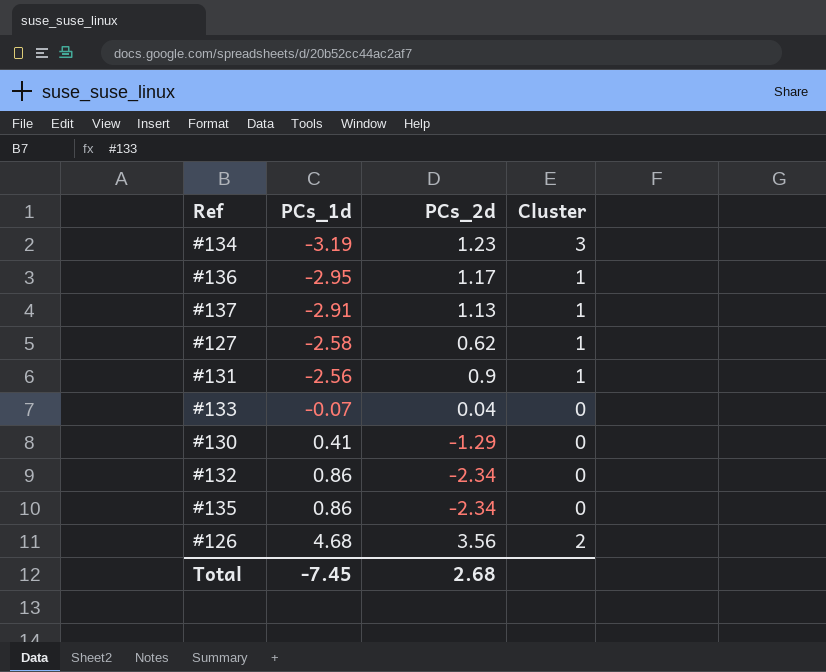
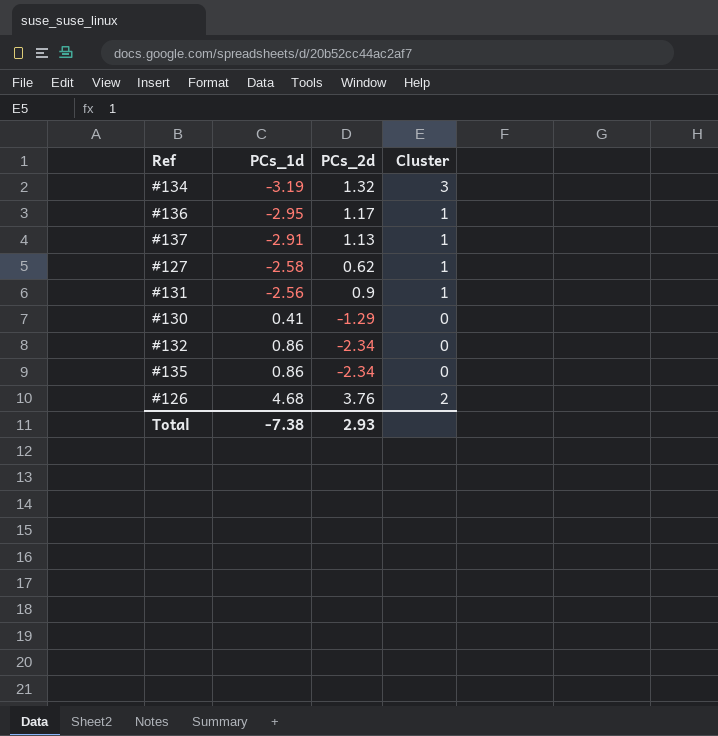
row #133: -0.07 | 0.04 | 0 -> none
#134 | PCs_2d: 1.23 -> 1.32
#126 | PCs_2d: 3.56 -> 3.76
Total | PCs_1d: -7.45 -> -7.38
Total | PCs_2d: 2.68 -> 2.93

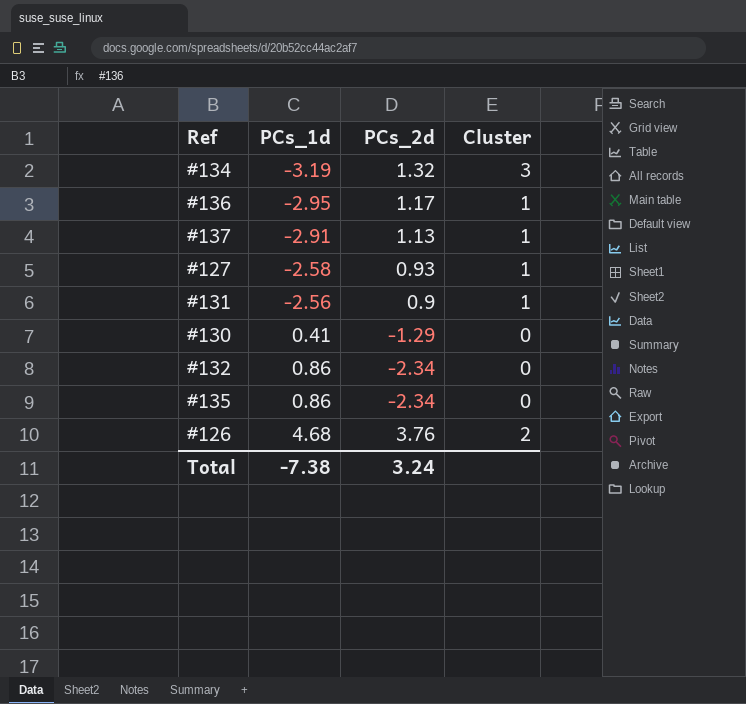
#127 | PCs_2d: 0.62 -> 0.93
Total | PCs_2d: 2.93 -> 3.24

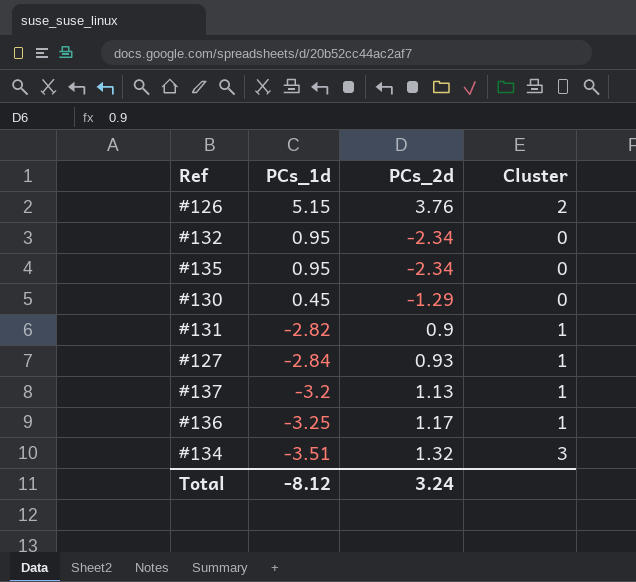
row order: PCs_1d ascending -> PCs_1d descending
#126 | PCs_1d: 4.68 -> 5.15
#132 | PCs_1d: 0.86 -> 0.95
#135 | PCs_1d: 0.86 -> 0.95
#130 | PCs_1d: 0.41 -> 0.45
#131 | PCs_1d: -2.56 -> -2.82
#127 | PCs_1d: -2.58 -> -2.84
#137 | PCs_1d: -2.91 -> -3.2
#136 | PCs_1d: -2.95 -> -3.25
#134 | PCs_1d: -3.19 -> -3.51
Total | PCs_1d: -7.38 -> -8.12

